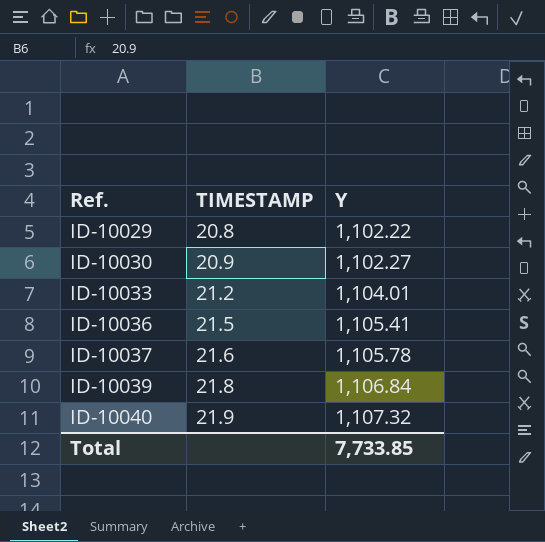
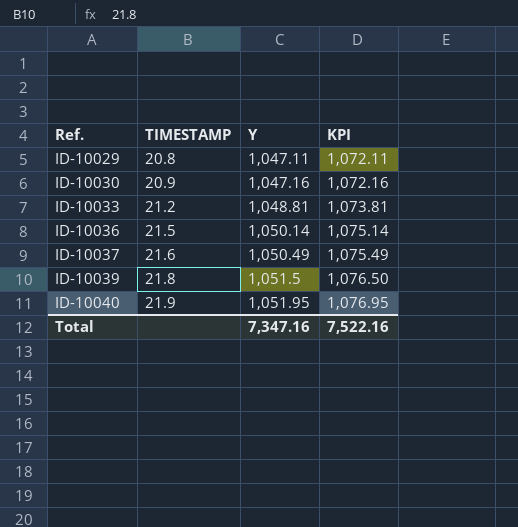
column KPI | formula: none -> [Y] + 25
ID-10029 | Y: 1,102.22 -> 1,047.11
ID-10030 | Y: 1,102.27 -> 1,047.16
ID-10033 | Y: 1,104.01 -> 1,048.81
ID-10036 | Y: 1,105.41 -> 1,050.14
ID-10037 | Y: 1,105.78 -> 1,050.49
ID-10039 | Y: 1,106.84 -> 1,051.5
ID-10040 | Y: 1,107.32 -> 1,051.95
Total | Y: 7,733.85 -> 7,347.16

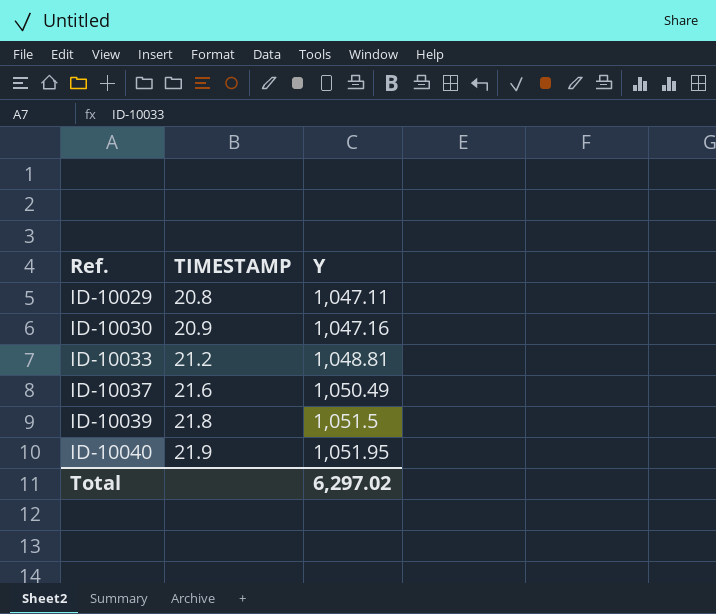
column KPI | formula: [Y] + 25 -> none
row ID-10036: 21.5 | 1,050.14 | 1,075.14 -> none
Total | Y: 7,347.16 -> 6,297.02

